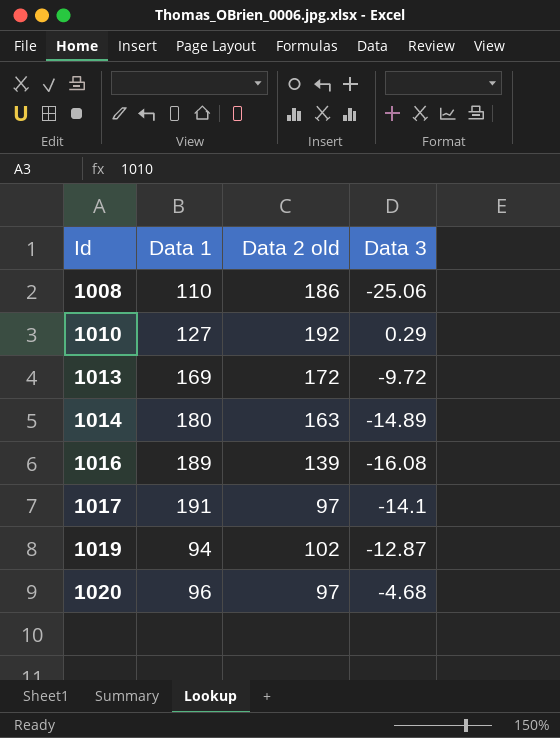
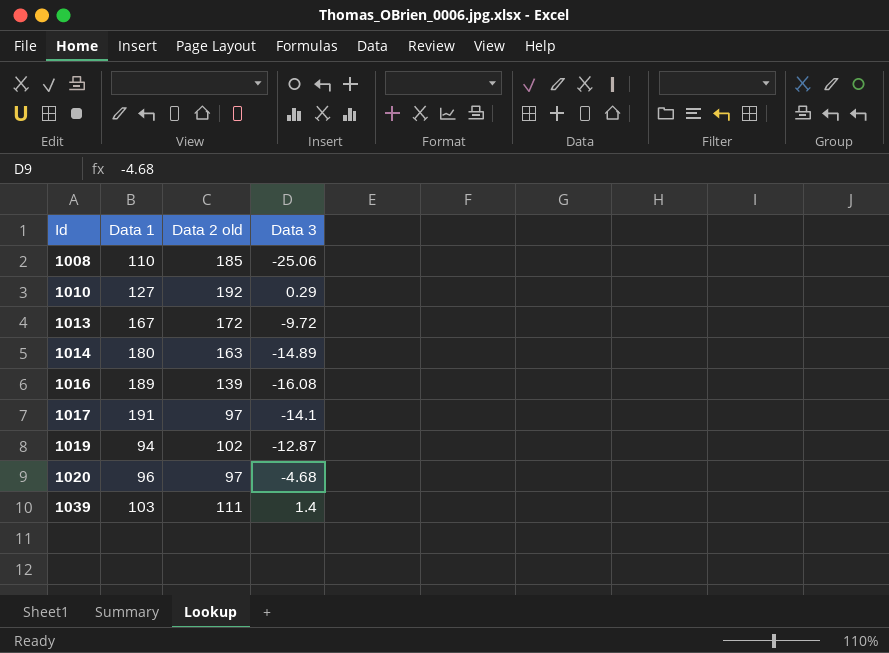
1008 | Data 2 old: 186 -> 185
1013 | Data 1: 169 -> 167
row 1039: none -> 103 | 111 | 1.4

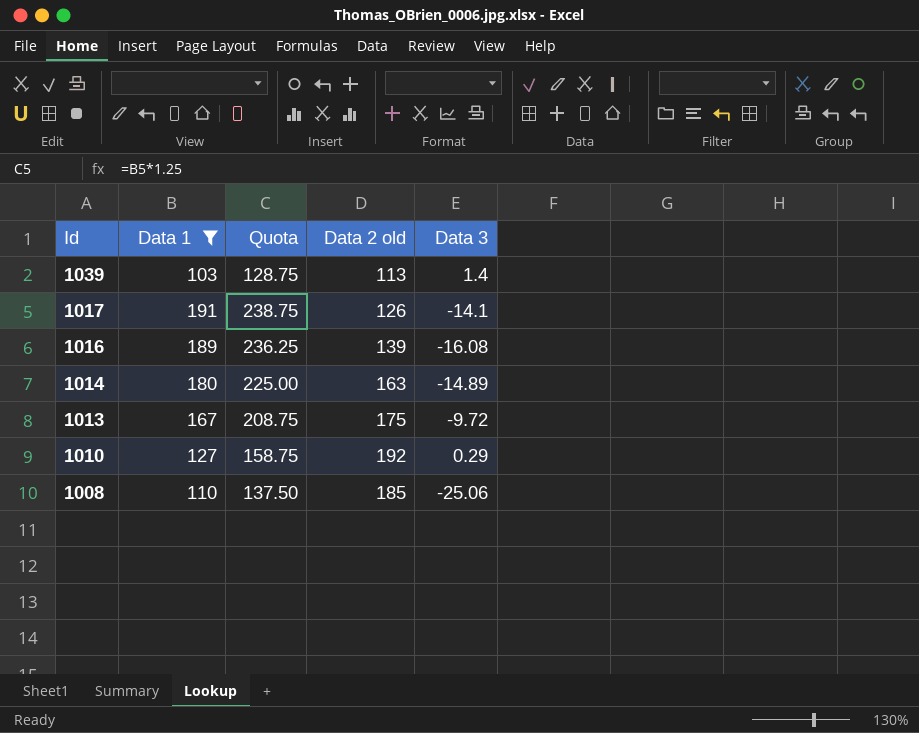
filter: none -> Data 1 >= 103
row order: Id ascending -> Id descending
column Quota | formula: none -> [Data 1] * 1.25
1039 | Data 2 old: 111 -> 113
1017 | Data 2 old: 97 -> 126
1013 | Data 2 old: 172 -> 175

